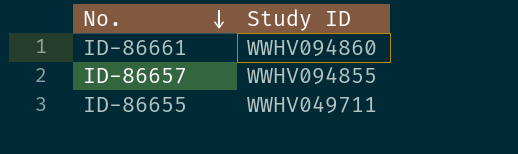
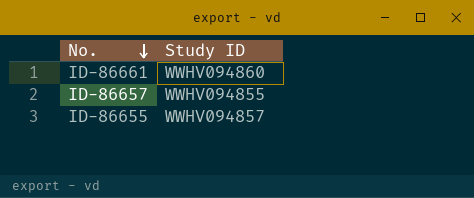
ID-86655 | Study ID: WWHV049711 -> WWHV094857

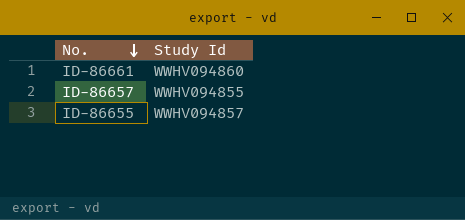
column name: Study ID -> Study Id

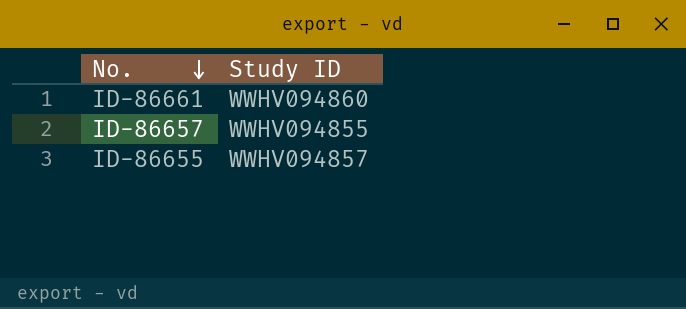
column name: Study Id -> Study ID

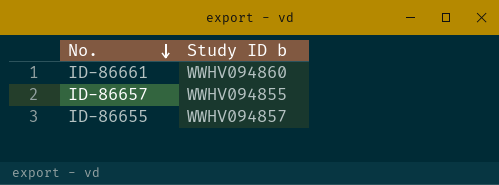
column name: Study ID -> Study ID b

